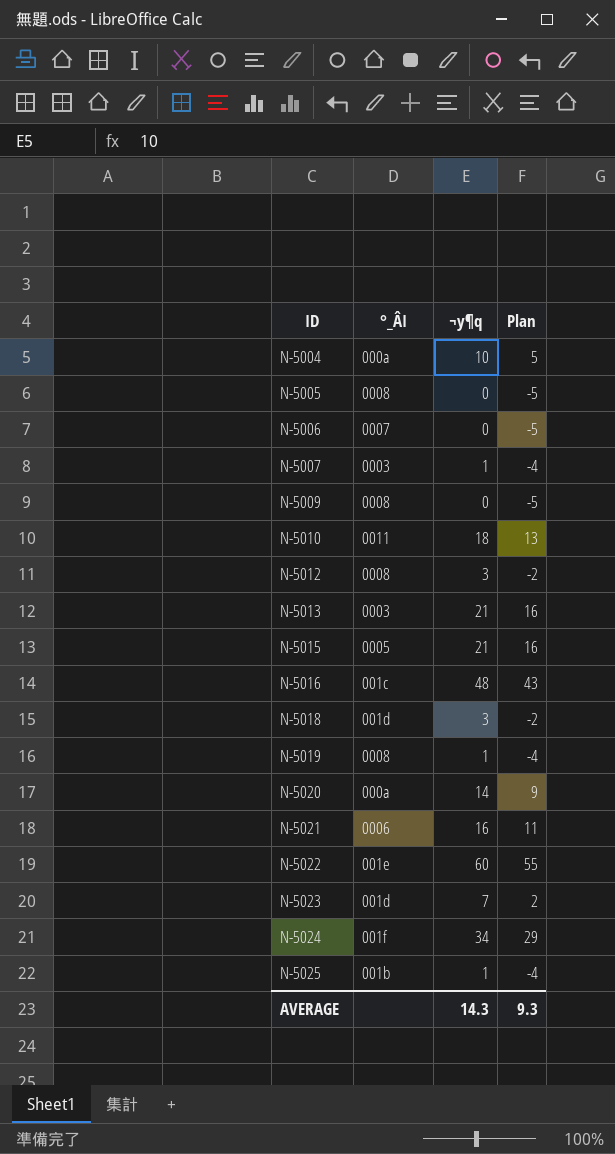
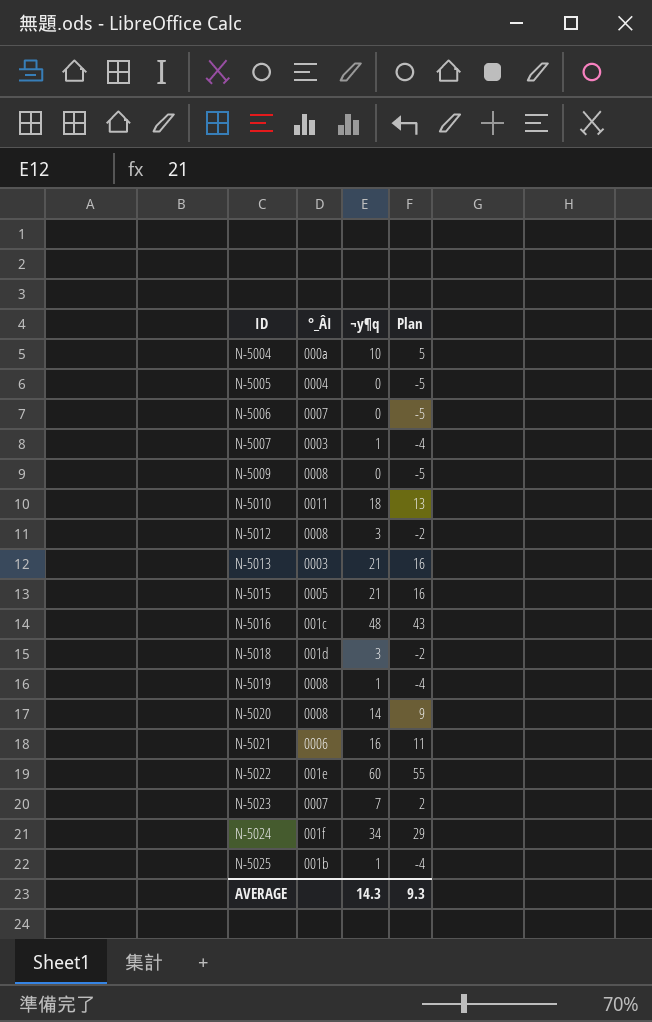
N-5005 | °_ÂI: 0008 -> 0004
N-5020 | °_ÂI: 000a -> 0008
N-5023 | °_ÂI: 001d -> 0007

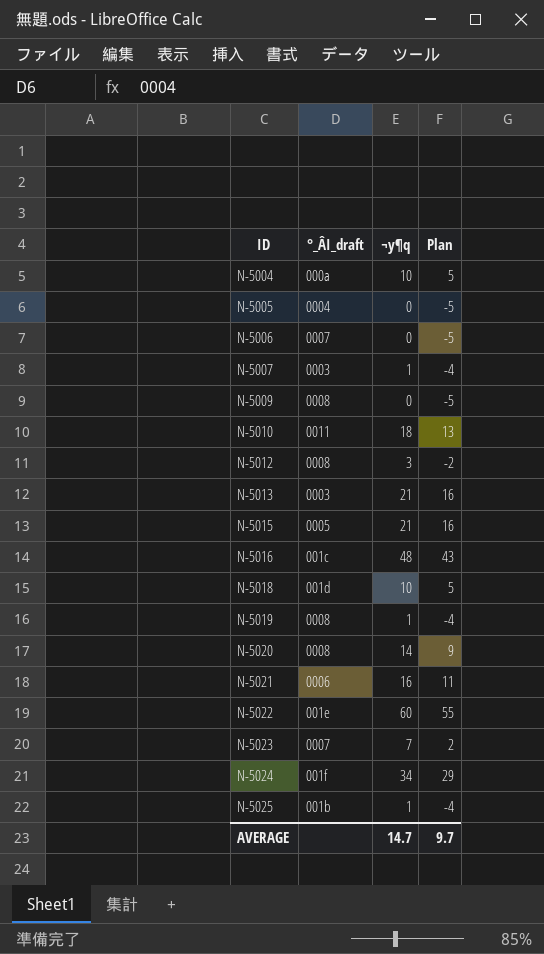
column name: °_ÂI -> °_ÂI_draft
N-5018 | ¬y¶q: 3 -> 10
N-5018 | Plan: -2 -> 5
AVERAGE | ¬y¶q: 14.3 -> 14.7
AVERAGE | Plan: 9.3 -> 9.7

